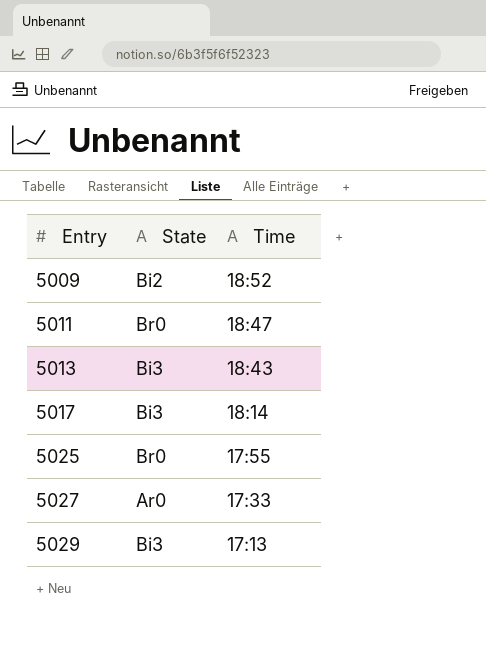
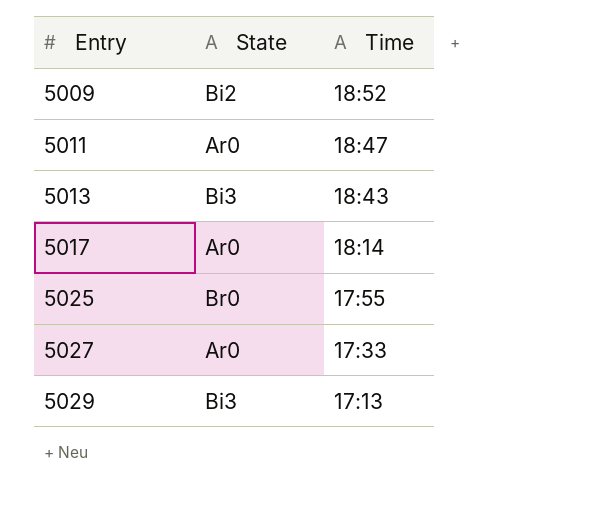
5011 | State: Br0 -> Ar0
5017 | State: Bi3 -> Ar0

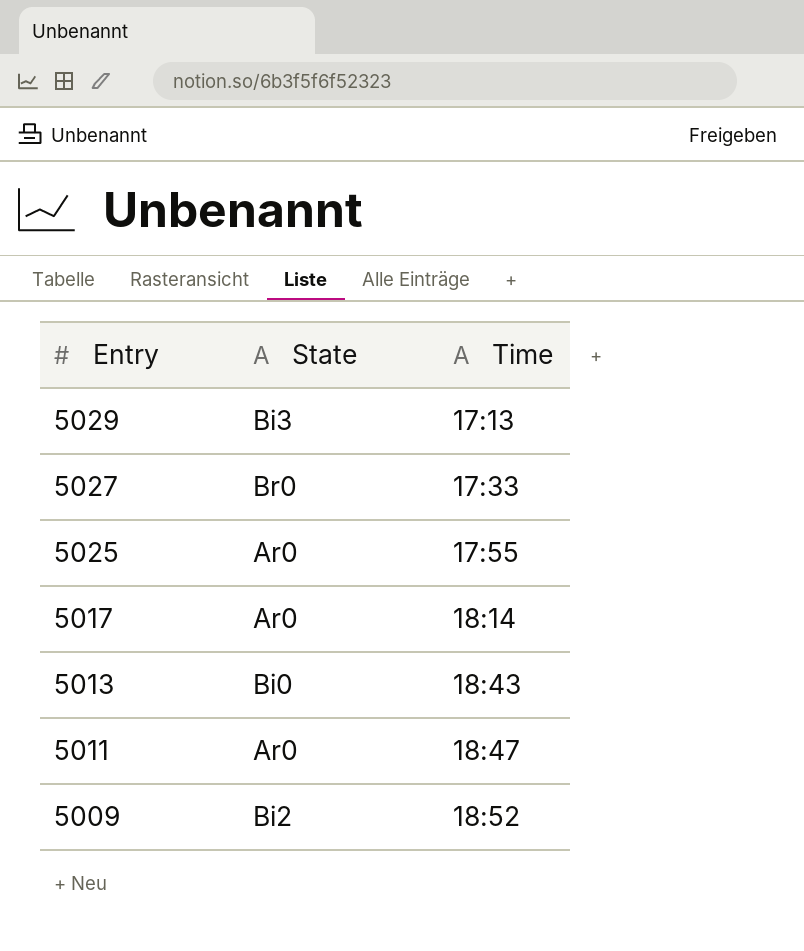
row order: Entry ascending -> Entry descending
5027 | State: Ar0 -> Br0
5025 | State: Br0 -> Ar0
5013 | State: Bi3 -> Bi0

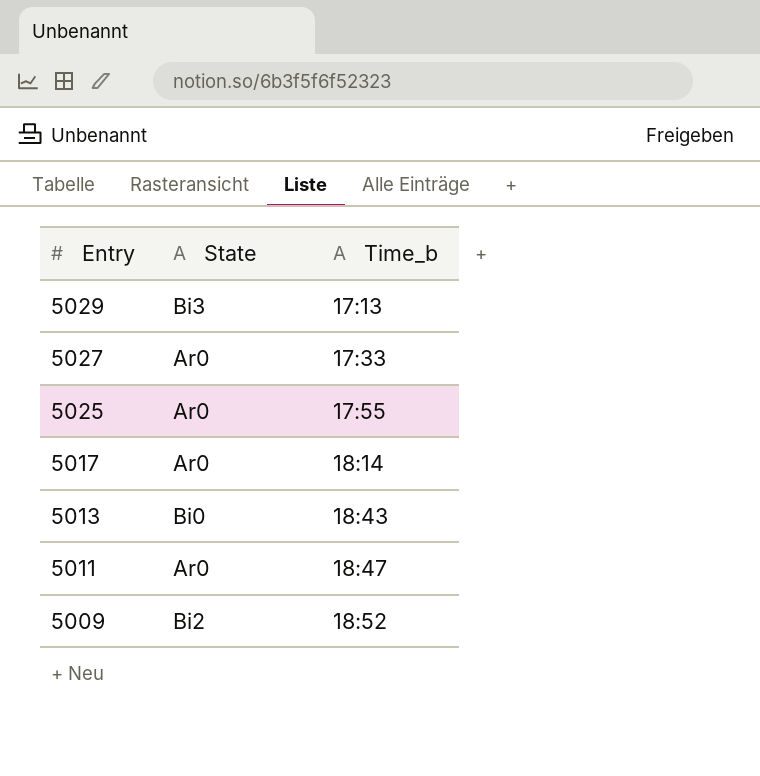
column name: Time -> Time_b
5027 | State: Br0 -> Ar0

